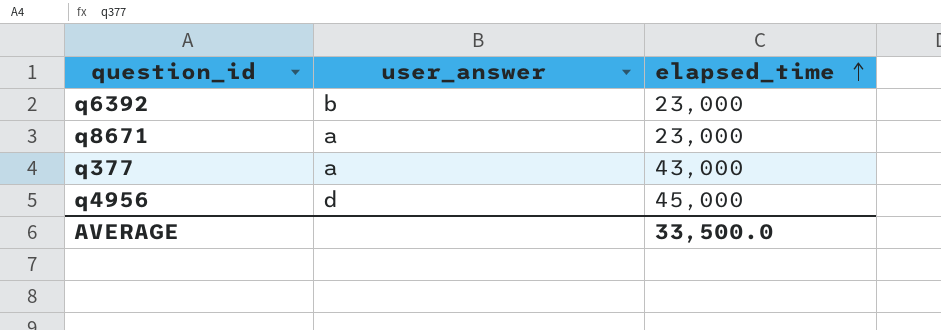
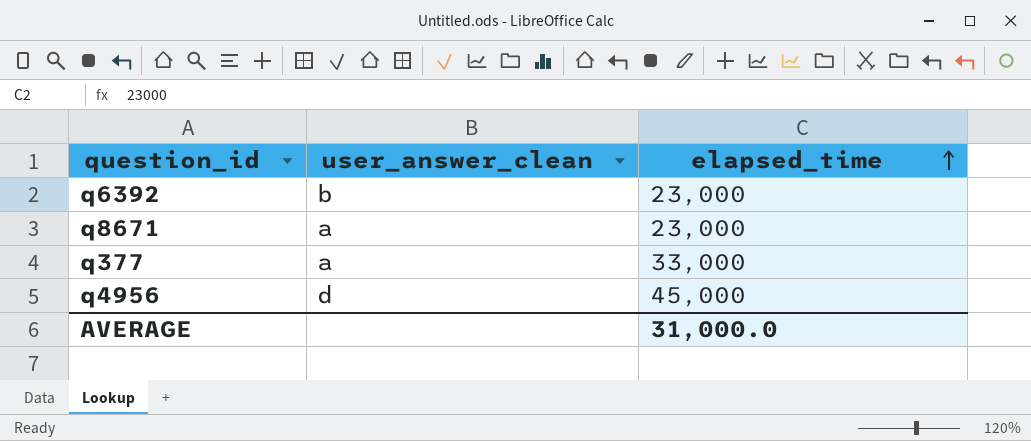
column name: user_answer -> user_answer_clean
q377 | elapsed_time: 43,000 -> 33,000
AVERAGE | elapsed_time: 33,500.0 -> 31,000.0

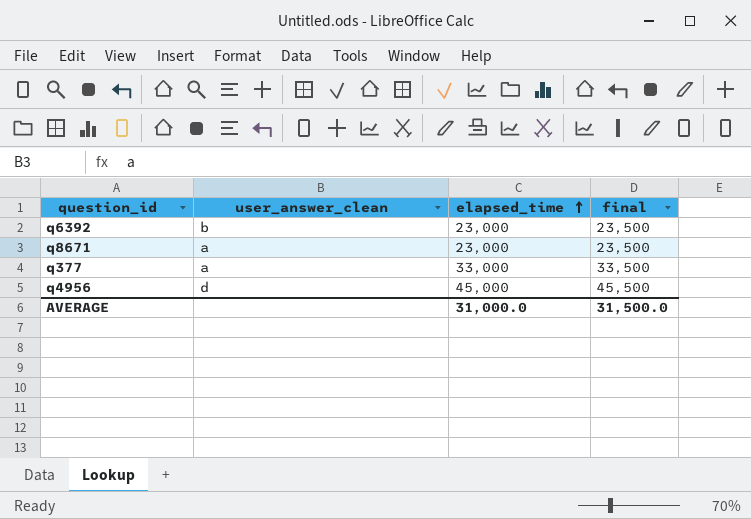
column final | formula: none -> [elapsed_time] + 500

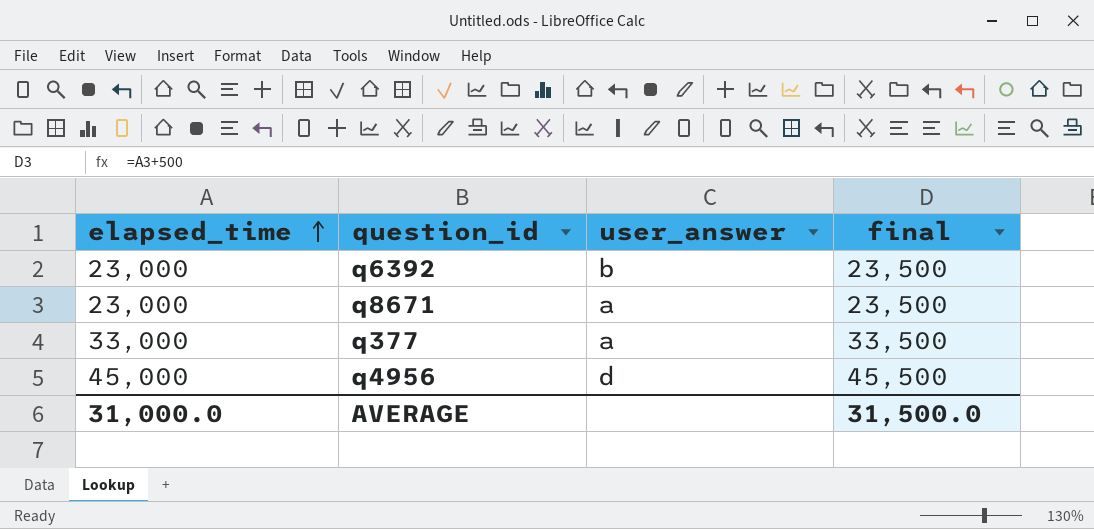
column elapsed_time | position: 3 -> 1
column name: user_answer_clean -> user_answer

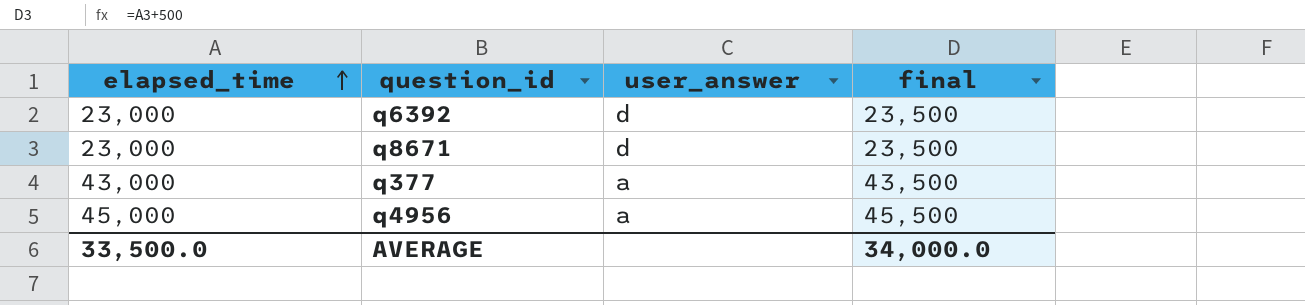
q6392 | user_answer: b -> d
q8671 | user_answer: a -> d
q377 | elapsed_time: 33,000 -> 43,000
q377 | final: 33,500 -> 43,500
q4956 | user_answer: d -> a
AVERAGE | elapsed_time: 31,000.0 -> 33,500.0
AVERAGE | final: 31,500.0 -> 34,000.0

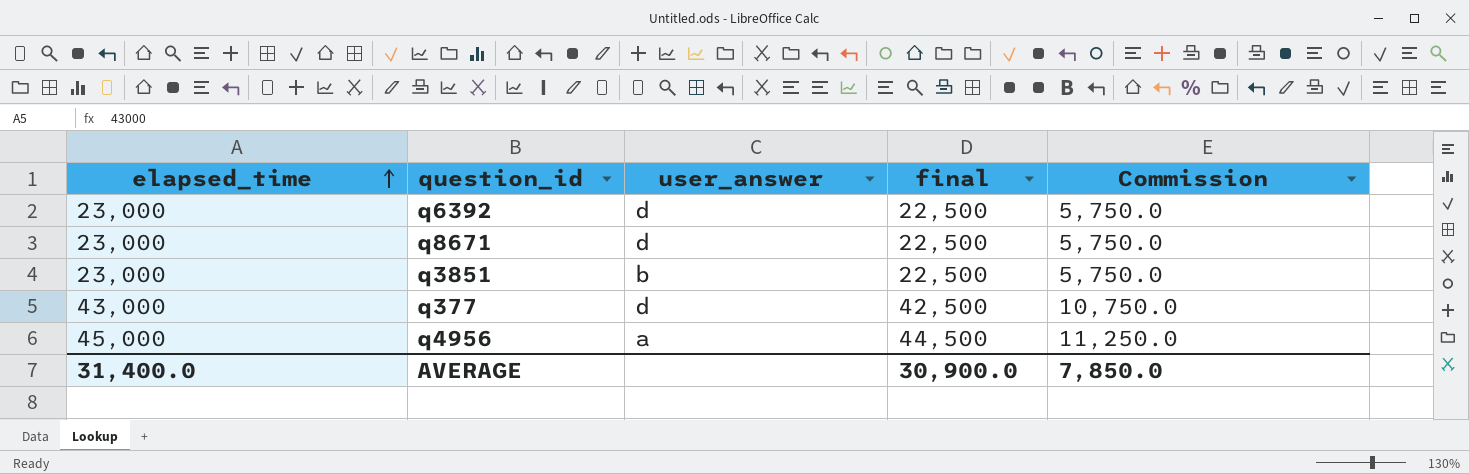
column final | formula: [elapsed_time] + 500 -> [elapsed_time] - 500
column Commission | formula: none -> [elapsed_time] * 0.25
row q3851: none -> 23,000 | b | 22,500 | 5,750.0
q377 | user_answer: a -> d
AVERAGE | elapsed_time: 33,500.0 -> 31,400.0
AVERAGE | final: 34,000.0 -> 30,900.0

